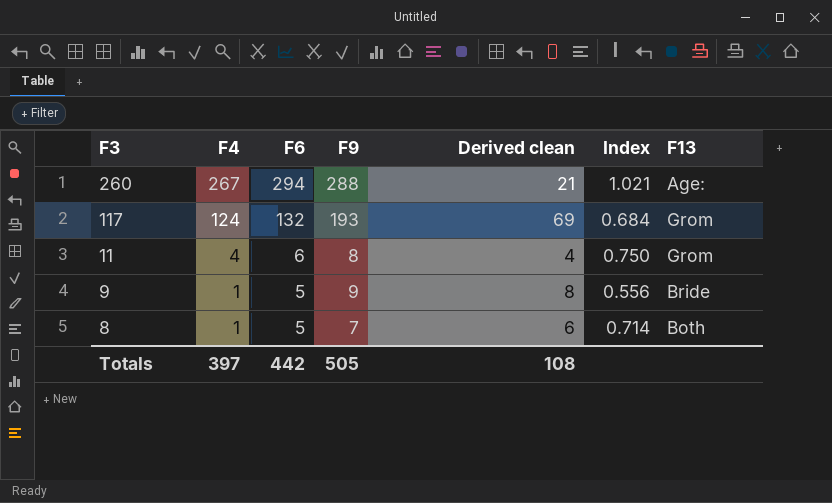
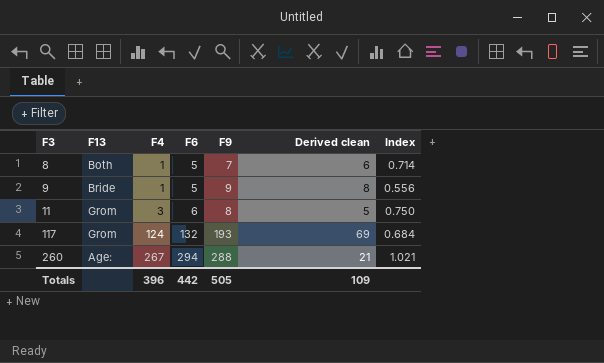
row order: F3 descending -> F3 ascending
column F13 | position: 7 -> 2
11 | F4: 4 -> 3
11 | Derived clean: 4 -> 5
Totals | F4: 397 -> 396
Totals | Derived clean: 108 -> 109

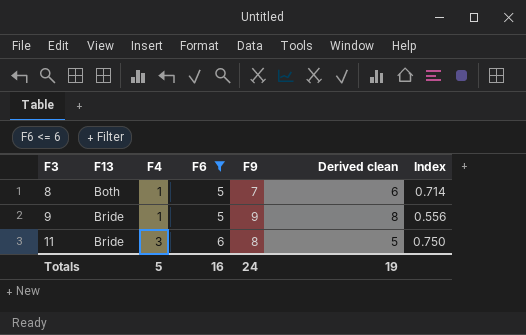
filter: none -> F6 <= 6
11 | F13: Grom -> Bride
Totals | F4: 396 -> 5
Totals | F6: 442 -> 16
Totals | F9: 505 -> 24
Totals | Derived clean: 109 -> 19

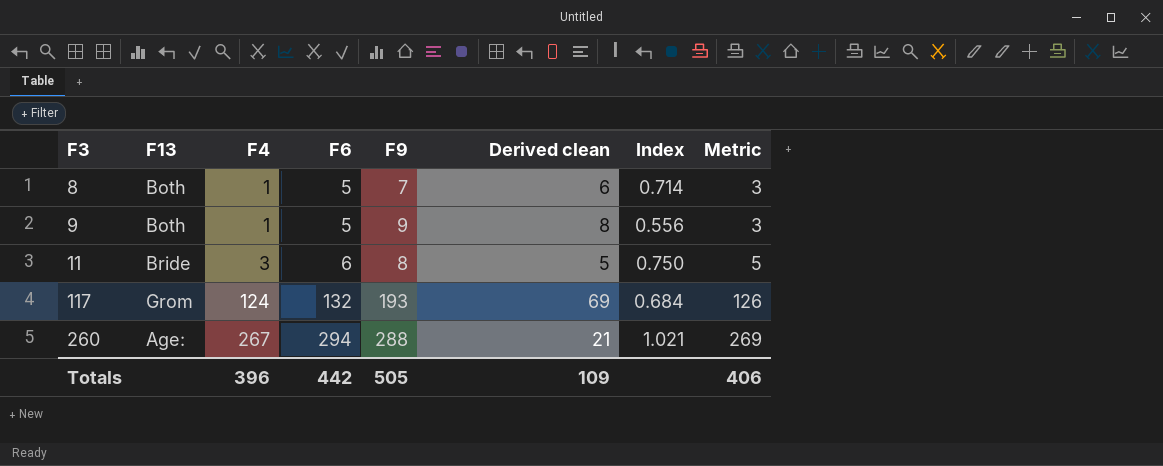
filter: F6 <= 6 -> none
column Metric | formula: none -> [F4] + 2
9 | F13: Bride -> Both
Totals | F4: 5 -> 396
Totals | F6: 16 -> 442
Totals | F9: 24 -> 505
Totals | Derived clean: 19 -> 109

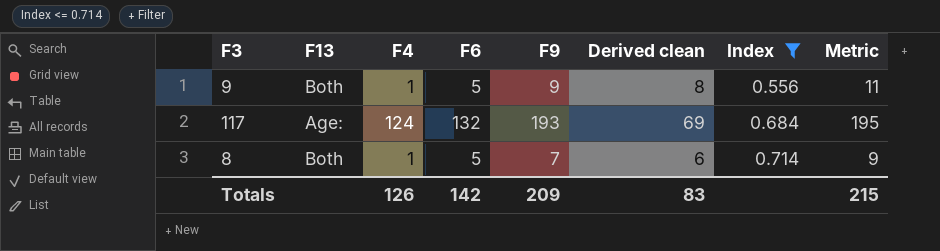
filter: none -> Index <= 0.714
row order: F3 ascending -> Index ascending
column Metric | formula: [F4] + 2 -> [F9] + 2
117 | F13: Grom -> Age:
Totals | F4: 396 -> 126
Totals | F6: 442 -> 142
Totals | F9: 505 -> 209
Totals | Derived clean: 109 -> 83
Totals | Metric: 406 -> 215

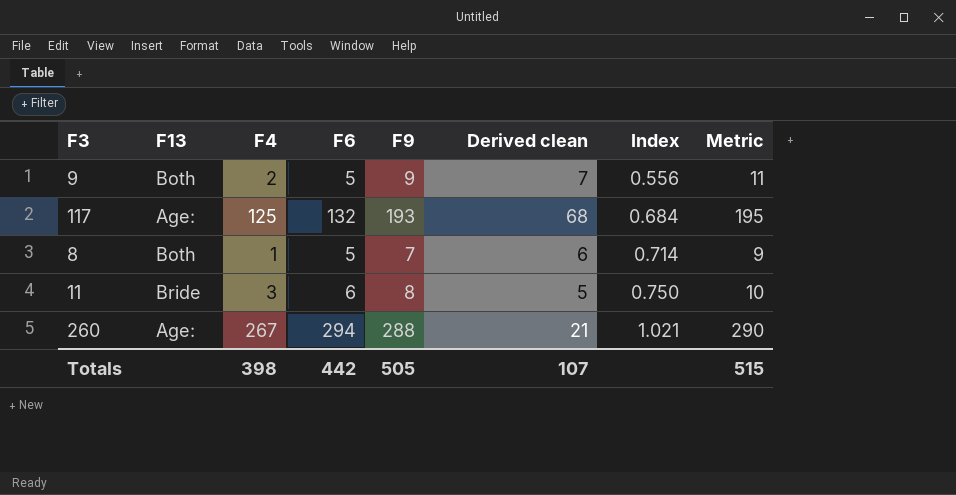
filter: Index <= 0.714 -> none
9 | F4: 1 -> 2
9 | Derived clean: 8 -> 7
117 | F4: 124 -> 125
117 | Derived clean: 69 -> 68
Totals | F4: 126 -> 398
Totals | F6: 142 -> 442
Totals | F9: 209 -> 505
Totals | Derived clean: 83 -> 107
Totals | Metric: 215 -> 515

